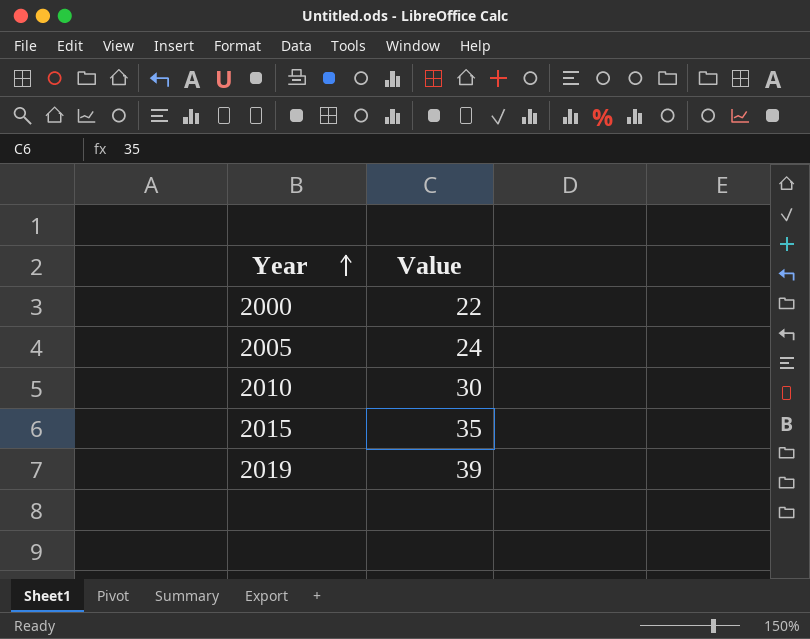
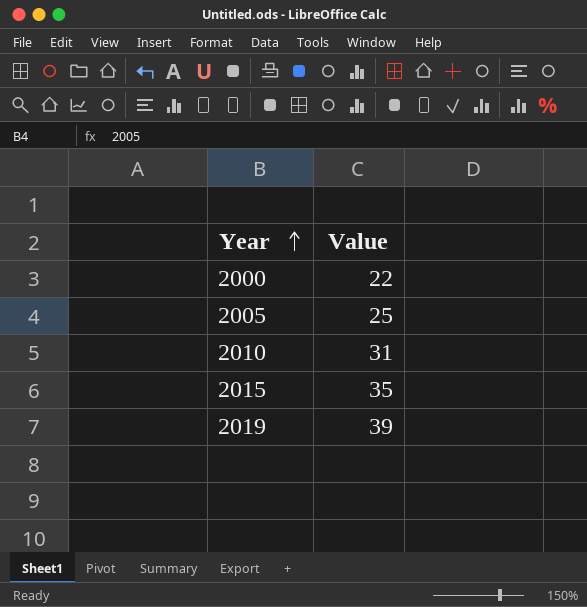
2005 | Value: 24 -> 25
2010 | Value: 30 -> 31

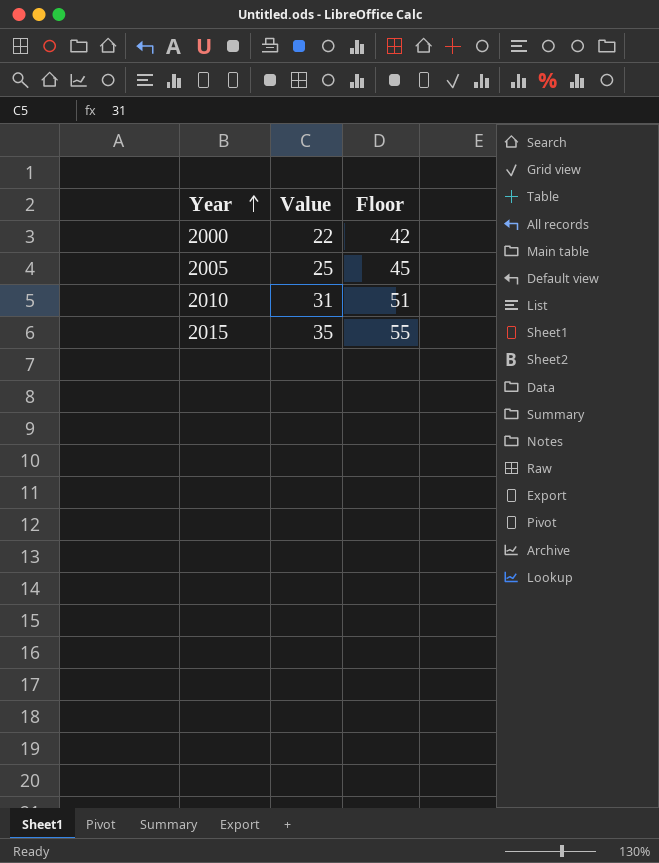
column Floor | formula: none -> [Value] + 20
row 2019: 39 -> none

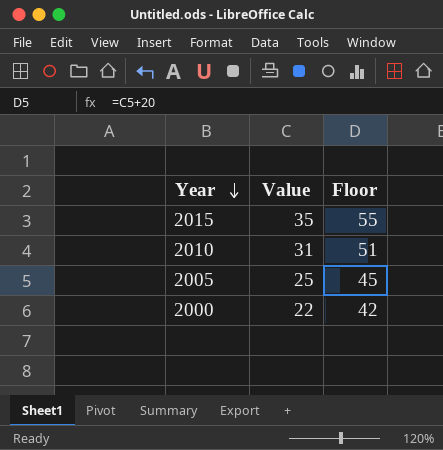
row order: Year ascending -> Year descending

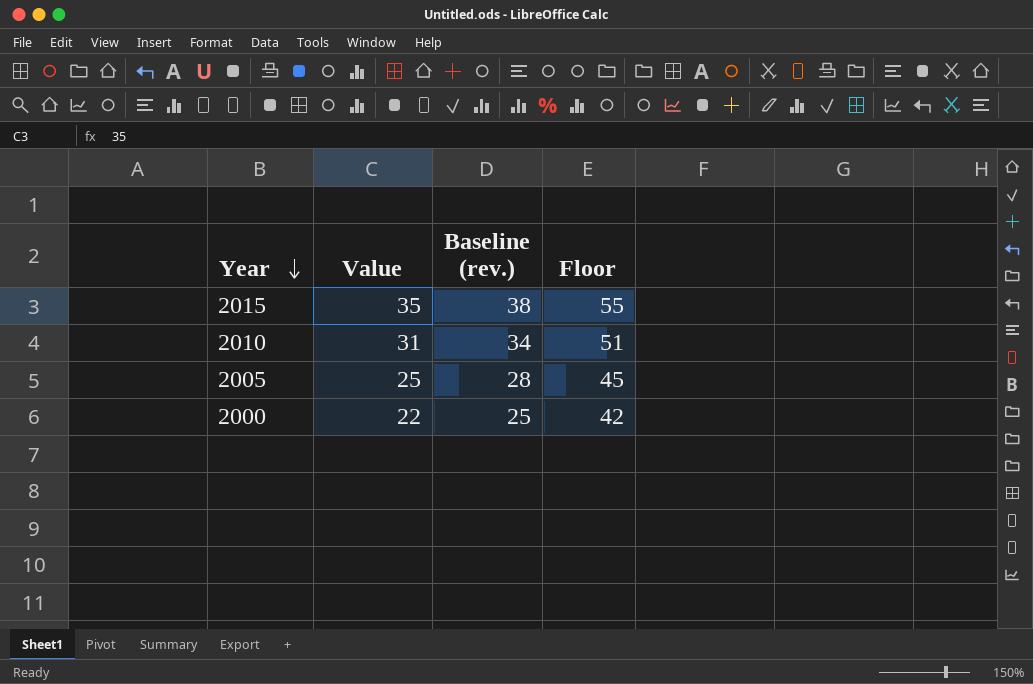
column Baseline (rev.) | formula: none -> [Value] + 3

